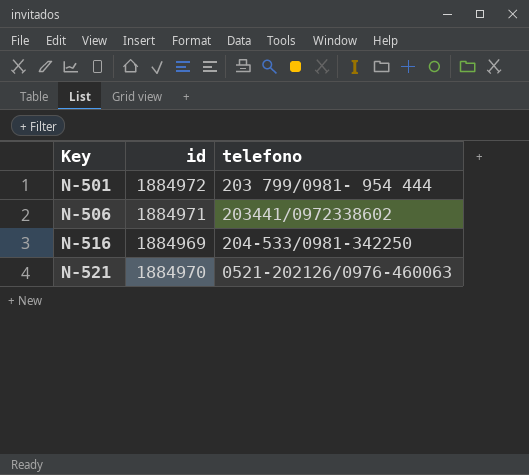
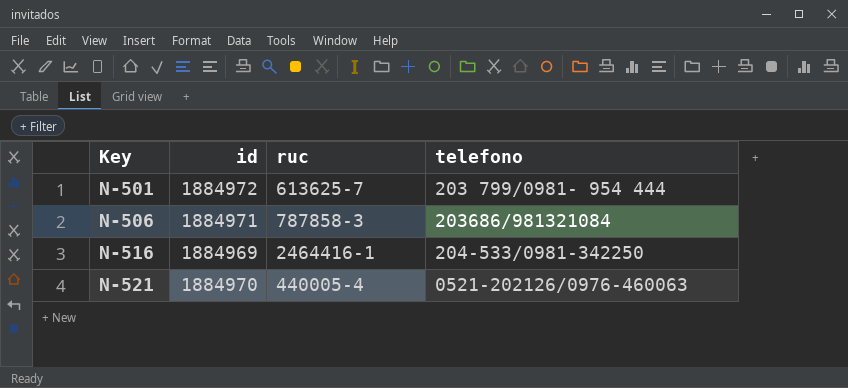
column ruc | position: none -> 3
N-506 | telefono: 203441/0972338602 -> 203686/981321084

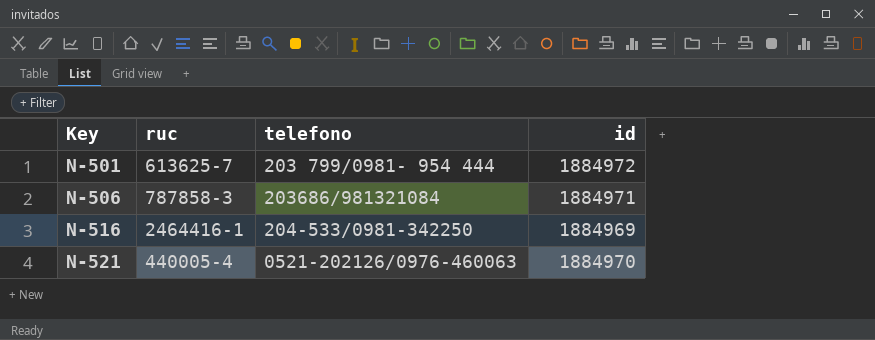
column id | position: 2 -> 4

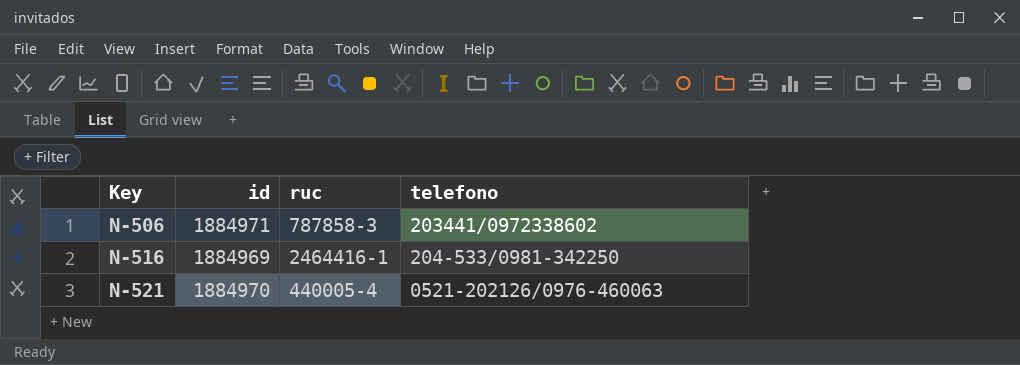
column id | position: 4 -> 2
row N-501: 613625-7 | 203 799/0981- 954 444 | 1884972 -> none
N-506 | telefono: 203686/981321084 -> 203441/0972338602

